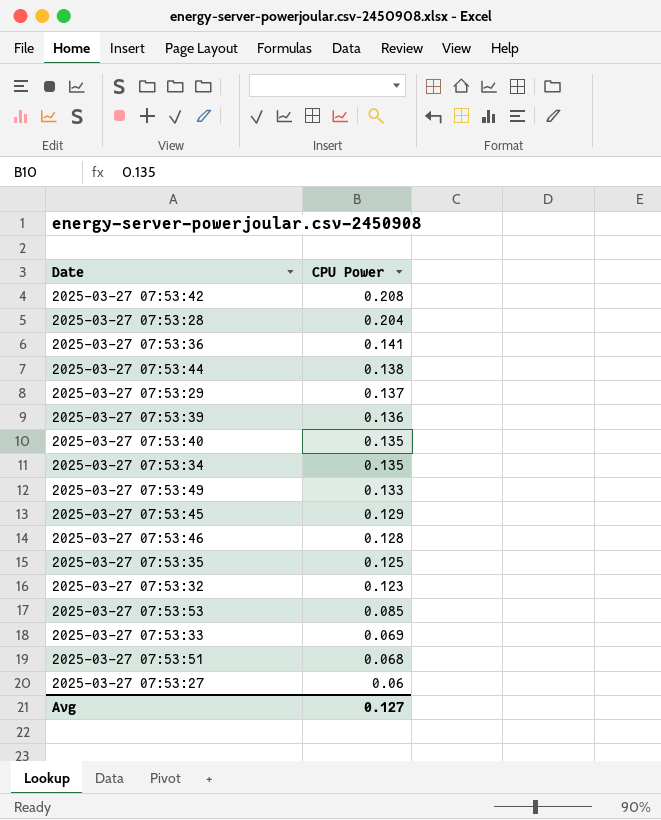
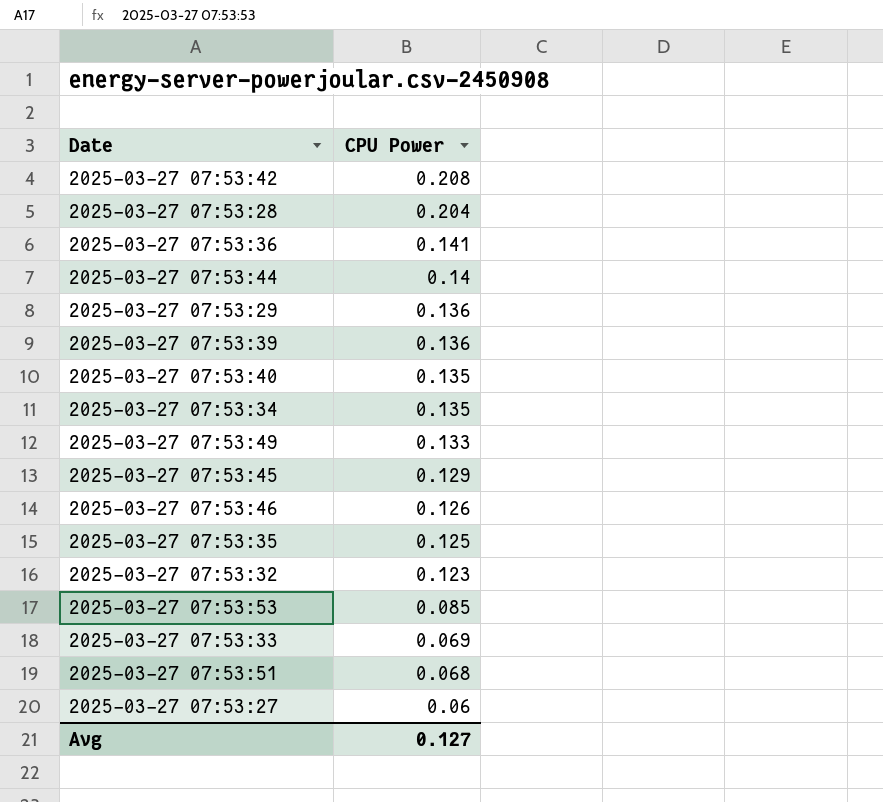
2025-03-27 07:53:44 | CPU Power: 0.138 -> 0.14
2025-03-27 07:53:29 | CPU Power: 0.137 -> 0.136
2025-03-27 07:53:46 | CPU Power: 0.128 -> 0.126

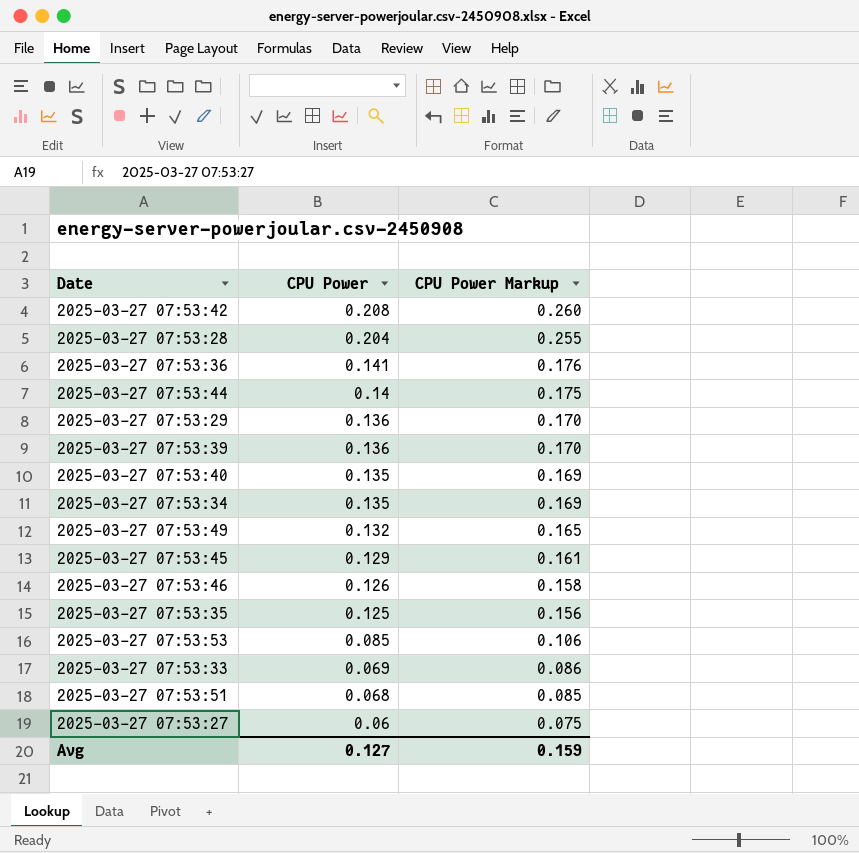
column CPU Power Markup | formula: none -> [CPU Power] * 1.25
row 2025-03-27 07:53:32: 0.123 -> none
2025-03-27 07:53:49 | CPU Power: 0.133 -> 0.132

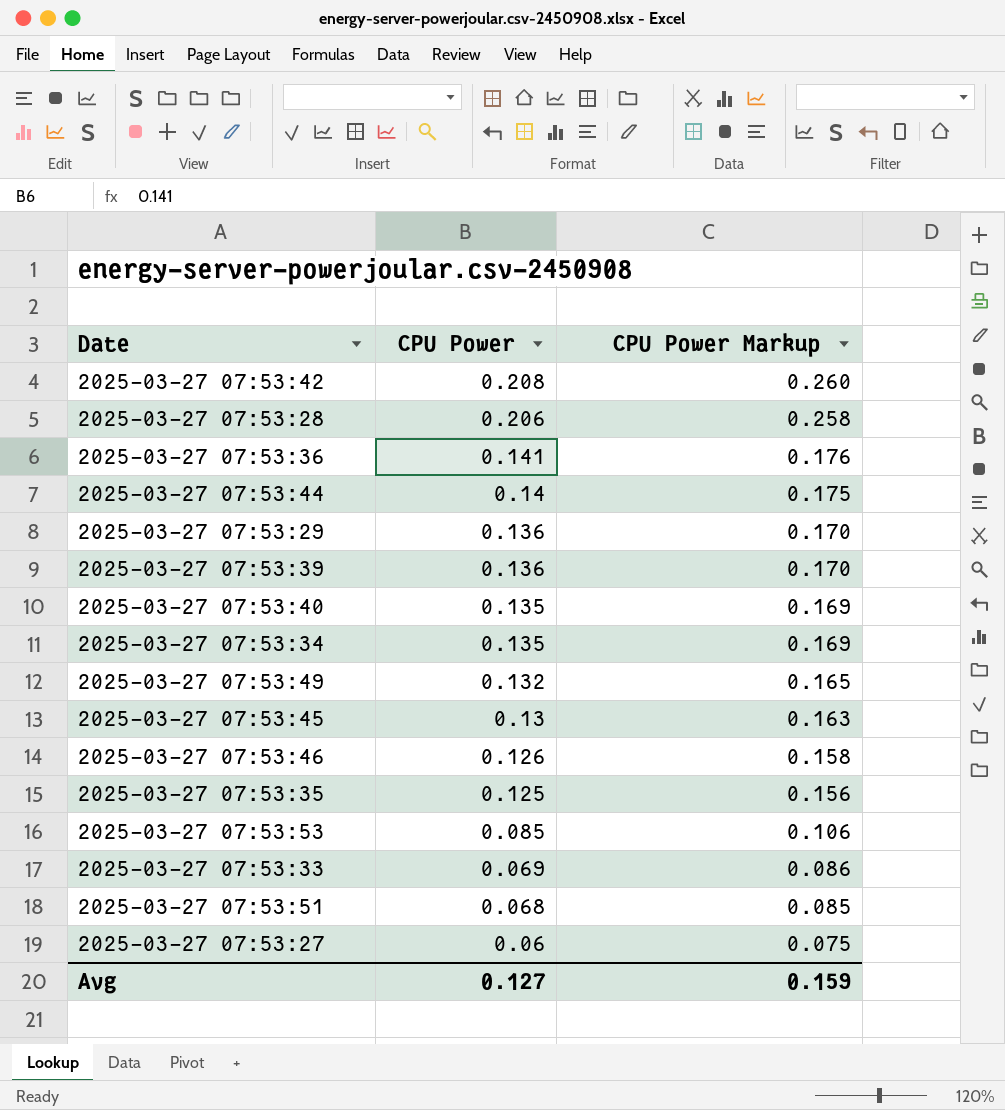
2025-03-27 07:53:28 | CPU Power: 0.204 -> 0.206
2025-03-27 07:53:28 | CPU Power Markup: 0.255 -> 0.258
2025-03-27 07:53:45 | CPU Power: 0.129 -> 0.13
2025-03-27 07:53:45 | CPU Power Markup: 0.161 -> 0.163

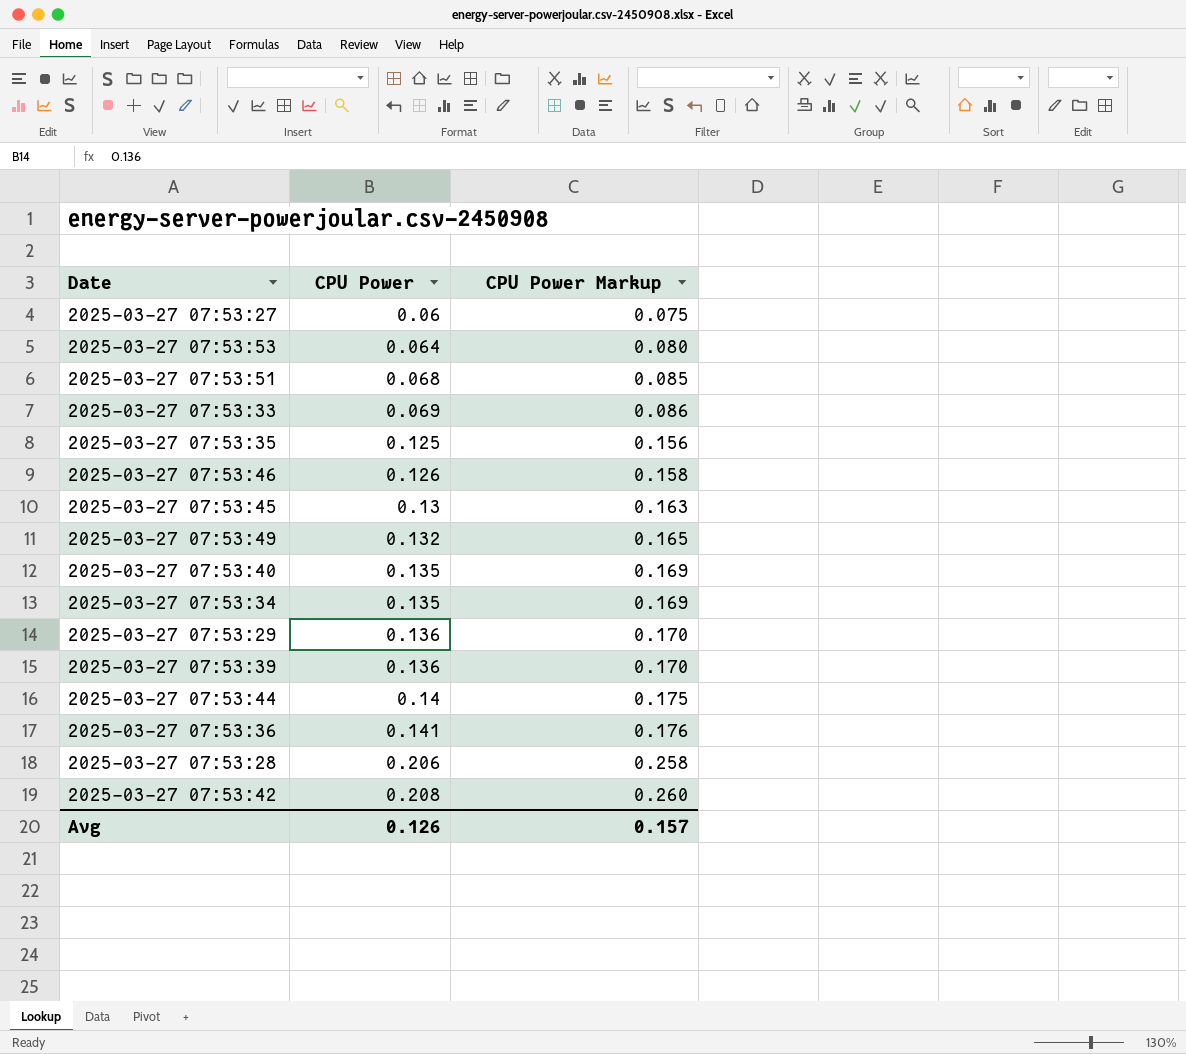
row order: CPU Power descending -> CPU Power ascending
2025-03-27 07:53:53 | CPU Power: 0.085 -> 0.064
2025-03-27 07:53:53 | CPU Power Markup: 0.106 -> 0.080
Avg | CPU Power: 0.127 -> 0.126
Avg | CPU Power Markup: 0.159 -> 0.157

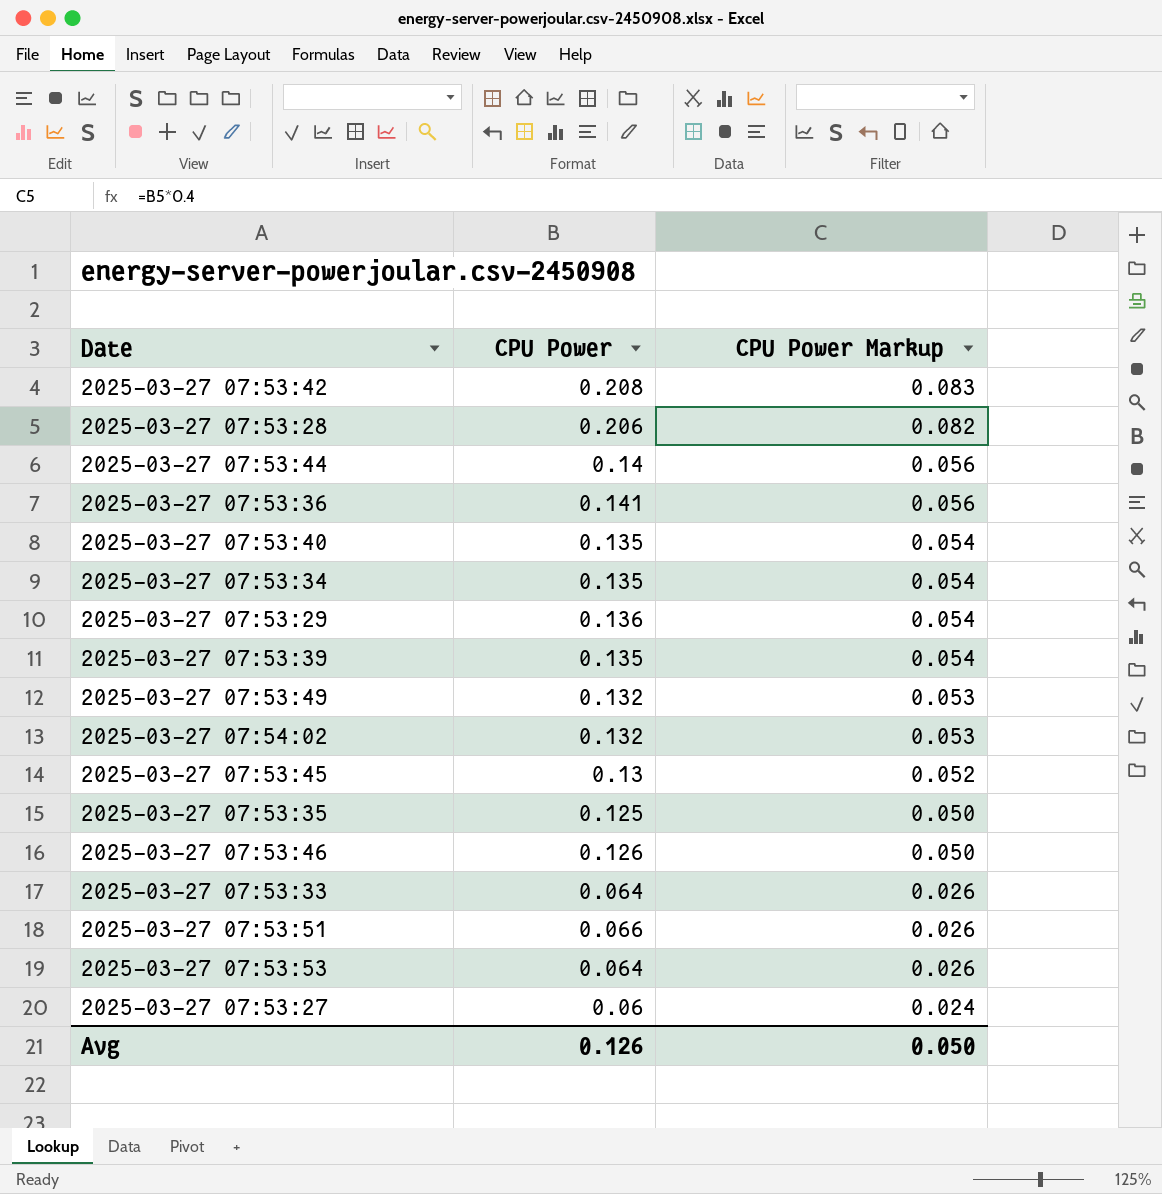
row order: CPU Power ascending -> CPU Power Markup descending
column CPU Power Markup | formula: [CPU Power] * 1.25 -> [CPU Power] * 0.4
2025-03-27 07:53:39 | CPU Power: 0.136 -> 0.135
row 2025-03-27 07:54:02: none -> 0.132 | 0.053
2025-03-27 07:53:33 | CPU Power: 0.069 -> 0.064
2025-03-27 07:53:51 | CPU Power: 0.068 -> 0.066
Avg | CPU Power Markup: 0.157 -> 0.050

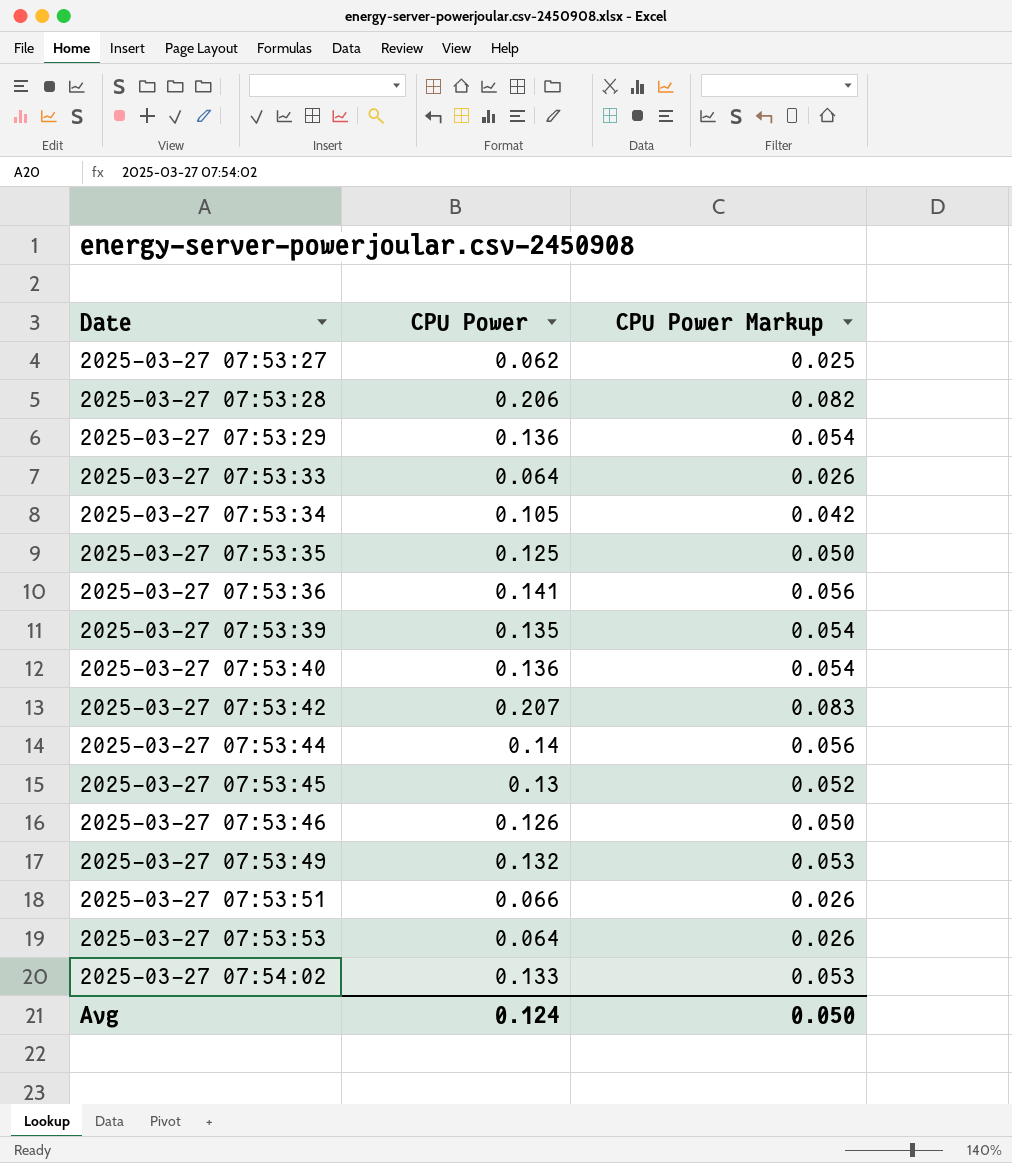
row order: CPU Power Markup descending -> Date ascending
2025-03-27 07:53:27 | CPU Power: 0.06 -> 0.062
2025-03-27 07:53:27 | CPU Power Markup: 0.024 -> 0.025
2025-03-27 07:53:34 | CPU Power: 0.135 -> 0.105
2025-03-27 07:53:34 | CPU Power Markup: 0.054 -> 0.042
2025-03-27 07:53:40 | CPU Power: 0.135 -> 0.136
2025-03-27 07:53:42 | CPU Power: 0.208 -> 0.207
2025-03-27 07:54:02 | CPU Power: 0.132 -> 0.133
Avg | CPU Power: 0.126 -> 0.124

